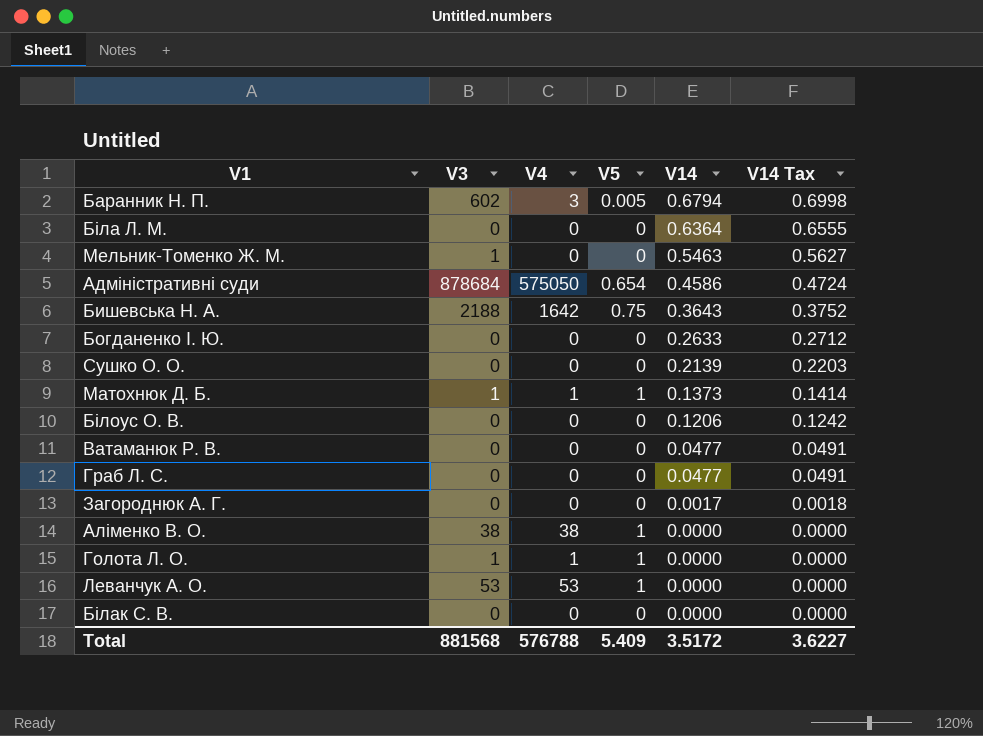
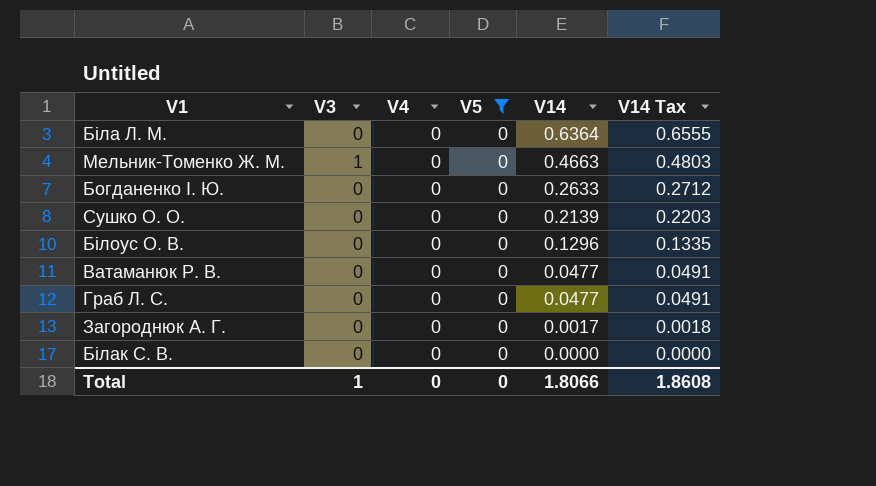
filter: none -> V5 = 0
Мельник-Томенко Ж. М. | V14: 0.5463 -> 0.4663
Мельник-Томенко Ж. М. | V14 Tax: 0.5627 -> 0.4803
Білоус О. В. | V14: 0.1206 -> 0.1296
Білоус О. В. | V14 Tax: 0.1242 -> 0.1335
Total | V3: 881568 -> 1
Total | V4: 576788 -> 0
Total | V5: 5.409 -> 0
Total | V14: 3.5172 -> 1.8066
Total | V14 Tax: 3.6227 -> 1.8608

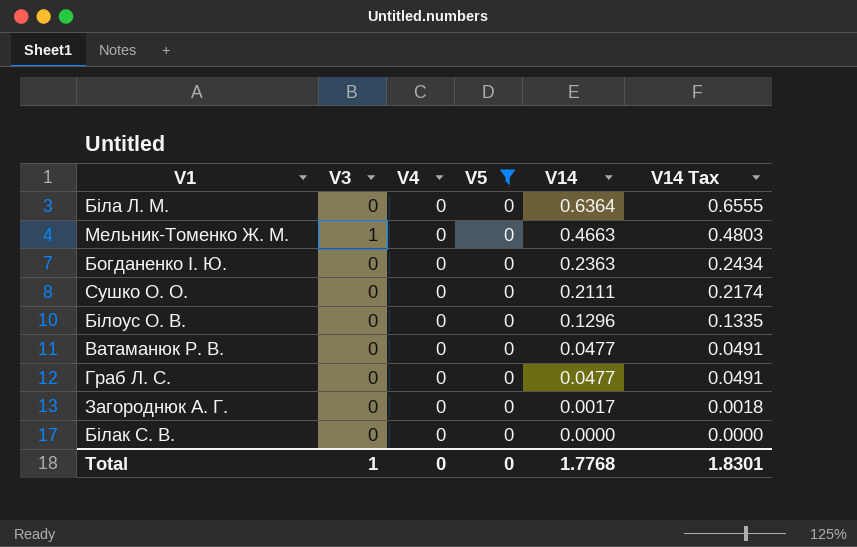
Богданенко І. Ю. | V14: 0.2633 -> 0.2363
Богданенко І. Ю. | V14 Tax: 0.2712 -> 0.2434
Сушко О. О. | V14: 0.2139 -> 0.2111
Сушко О. О. | V14 Tax: 0.2203 -> 0.2174
Total | V14: 1.8066 -> 1.7768
Total | V14 Tax: 1.8608 -> 1.8301

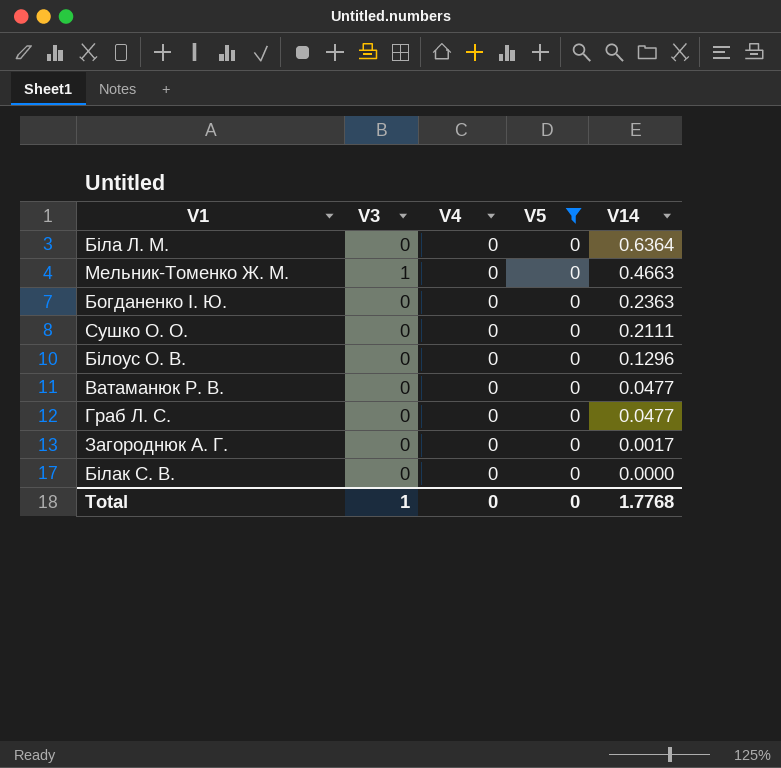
column V14 Tax | formula: [V14] * 1.03 -> none

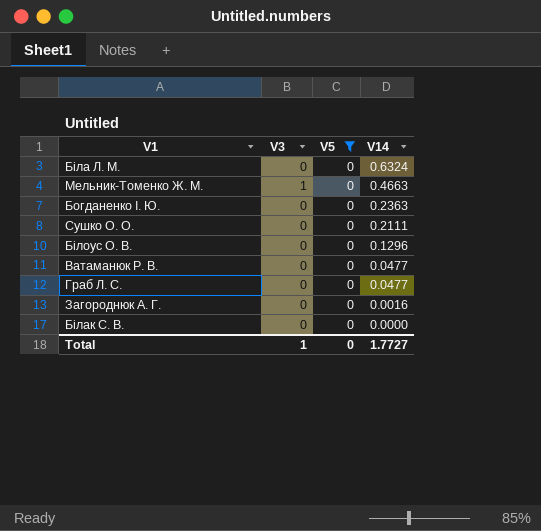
column V4 | position: 3 -> none
Біла Л. М. | V14: 0.6364 -> 0.6324
Загороднюк А. Г. | V14: 0.0017 -> 0.0016
Total | V14: 1.7768 -> 1.7727

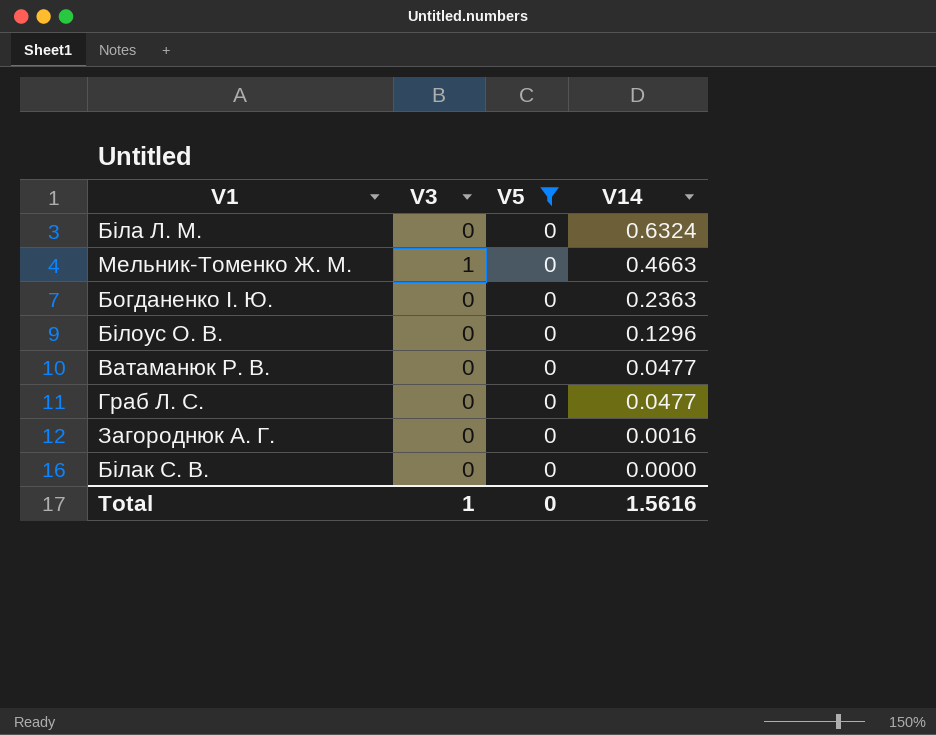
row Сушко О. О.: 0 | 0 | 0.2111 -> none
Total | V14: 1.7727 -> 1.5616

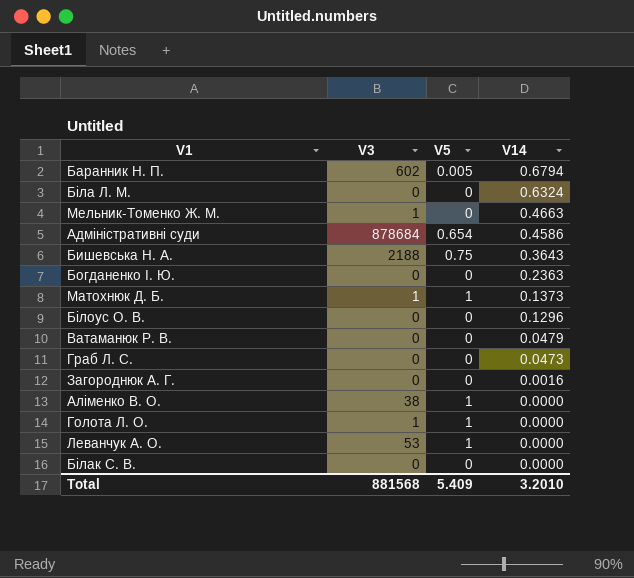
filter: V5 = 0 -> none
Ватаманюк Р. В. | V14: 0.0477 -> 0.0479
Граб Л. С. | V14: 0.0477 -> 0.0473
Total | V3: 1 -> 881568
Total | V5: 0 -> 5.409
Total | V14: 1.5616 -> 3.2010

